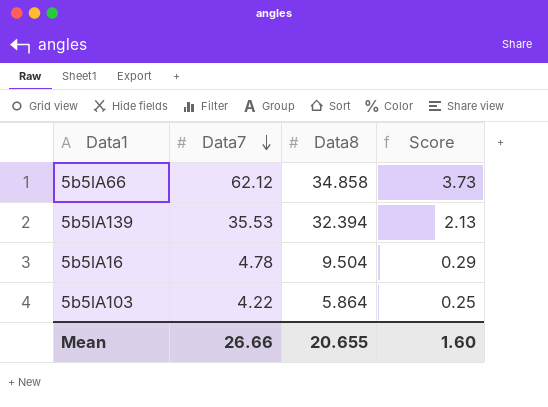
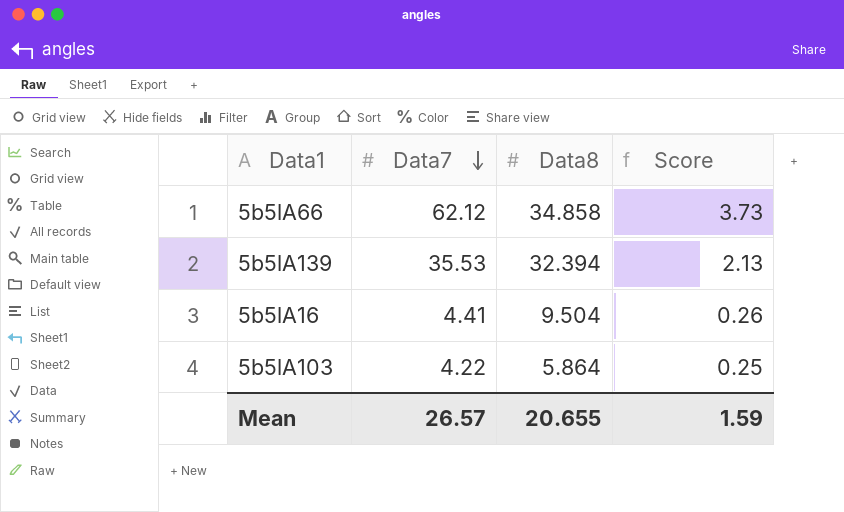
5b5lA16 | Data7: 4.78 -> 4.41
5b5lA16 | Score: 0.29 -> 0.26
Mean | Data7: 26.66 -> 26.57
Mean | Score: 1.60 -> 1.59

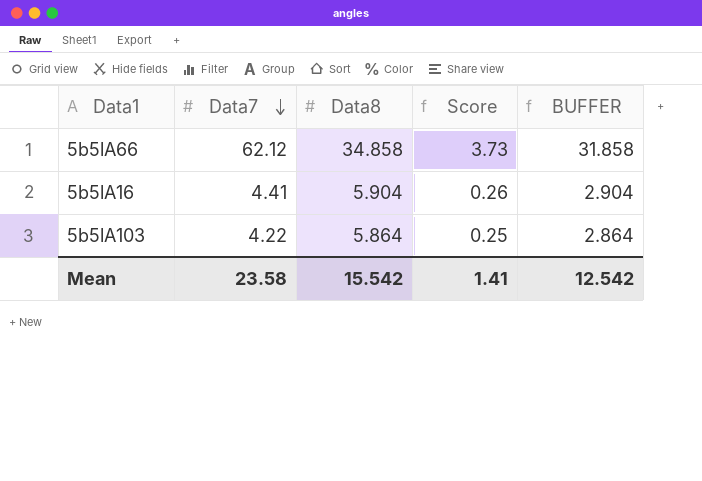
column BUFFER | formula: none -> [Data8] - 3
row 5b5lA139: 35.53 | 32.394 | 2.13 -> none
5b5lA16 | Data8: 9.504 -> 5.904
Mean | Data7: 26.57 -> 23.58
Mean | Data8: 20.655 -> 15.542
Mean | Score: 1.59 -> 1.41

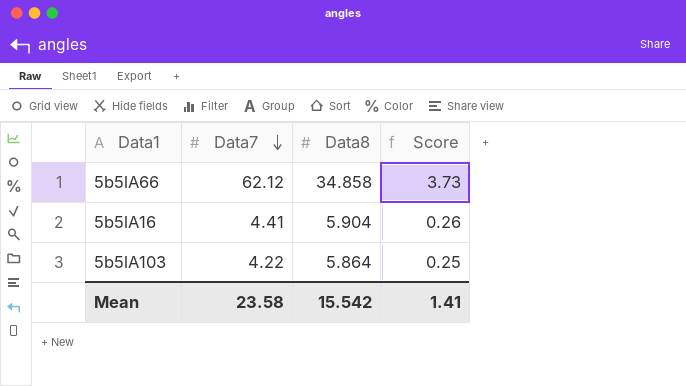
column BUFFER | formula: [Data8] - 3 -> none

